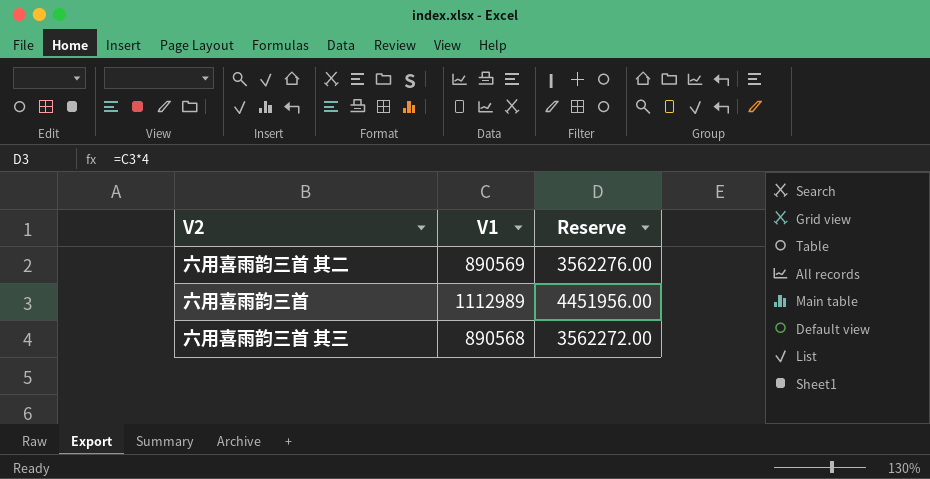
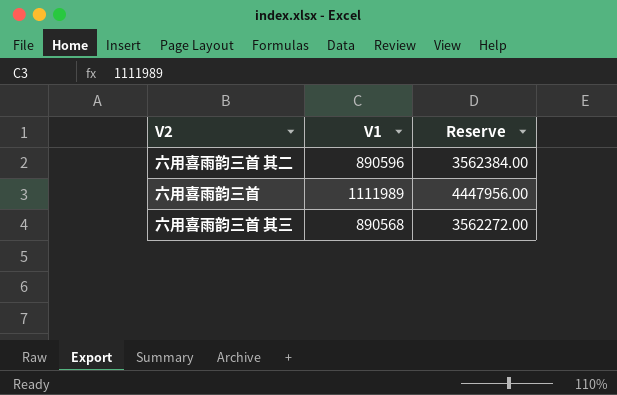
六用喜雨韵三首 其二 | V1: 890569 -> 890596
六用喜雨韵三首 其二 | Reserve: 3562276.00 -> 3562384.00
六用喜雨韵三首 | V1: 1112989 -> 1111989
六用喜雨韵三首 | Reserve: 4451956.00 -> 4447956.00

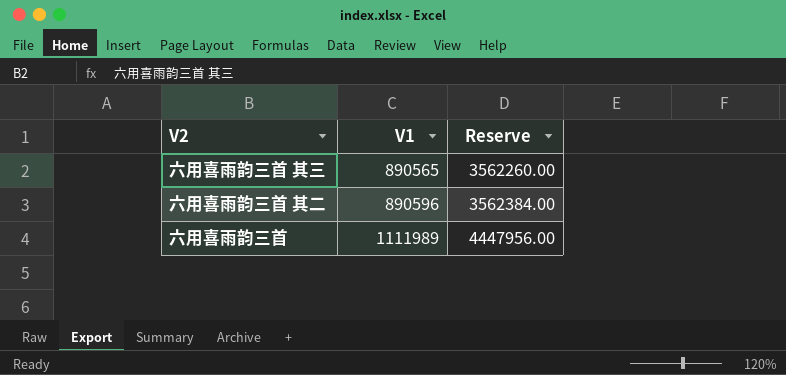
row order: none -> V1 ascending
六用喜雨韵三首 其三 | V1: 890568 -> 890565
六用喜雨韵三首 其三 | Reserve: 3562272.00 -> 3562260.00

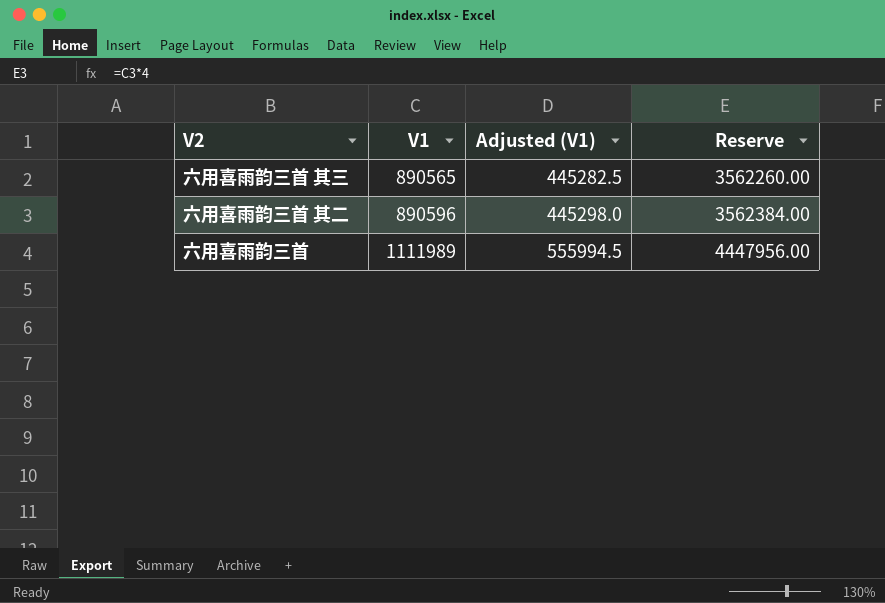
column Adjusted (V1) | formula: none -> [V1] * 0.5

